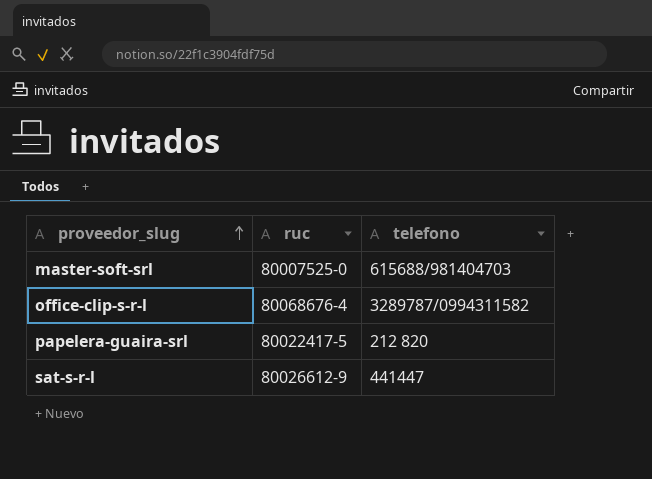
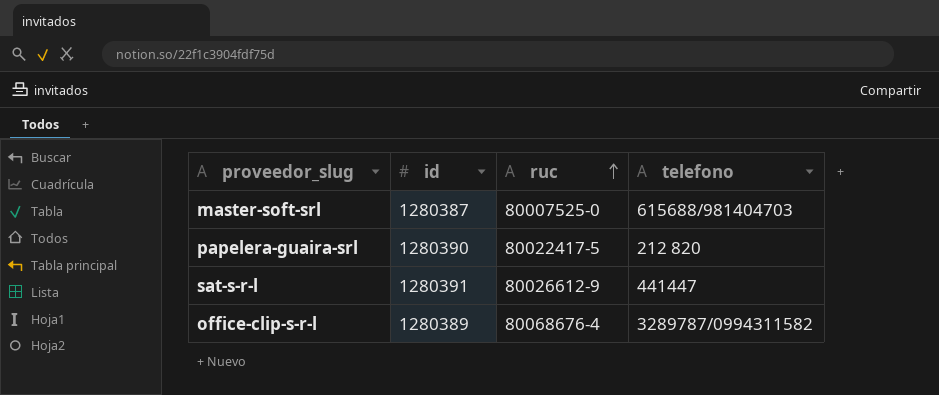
row order: proveedor_slug ascending -> ruc ascending
column id | position: none -> 2

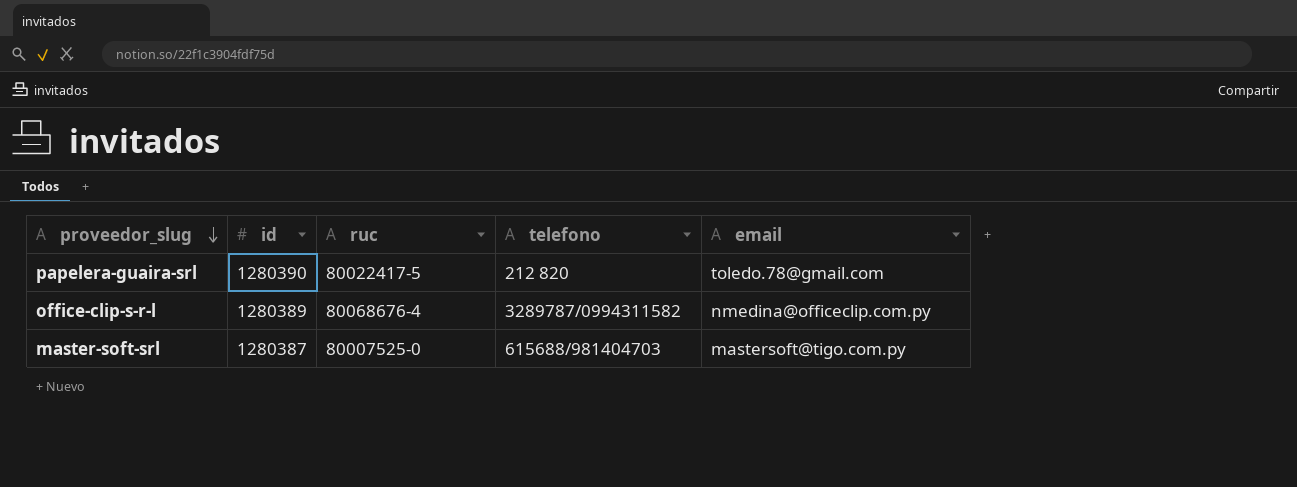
row order: ruc ascending -> proveedor_slug descending
column email | position: none -> 5
row sat-s-r-l: 1280391 | 80026612-9 | 441447 -> none

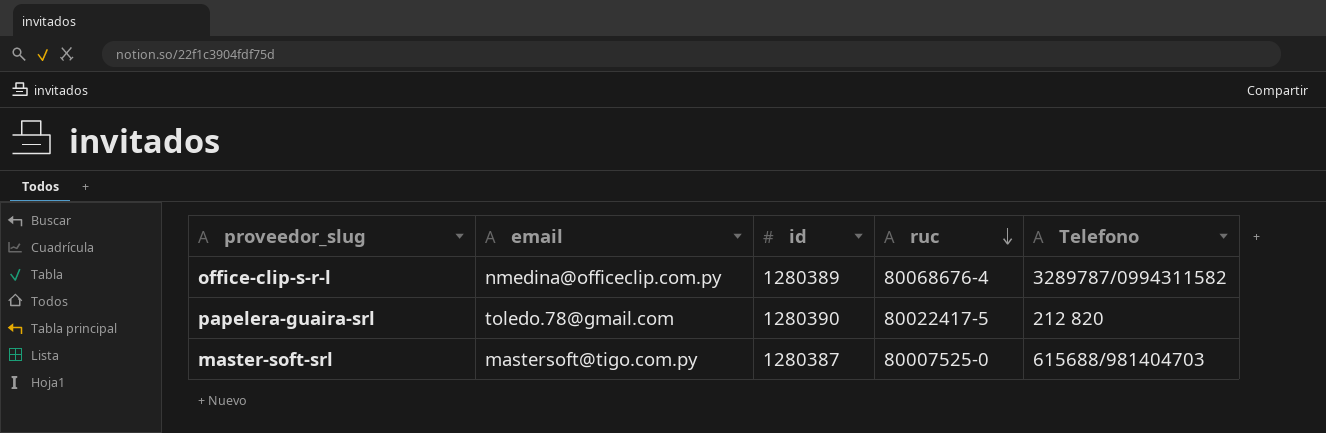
row order: proveedor_slug descending -> ruc descending
column email | position: 5 -> 2
column name: telefono -> Telefono

